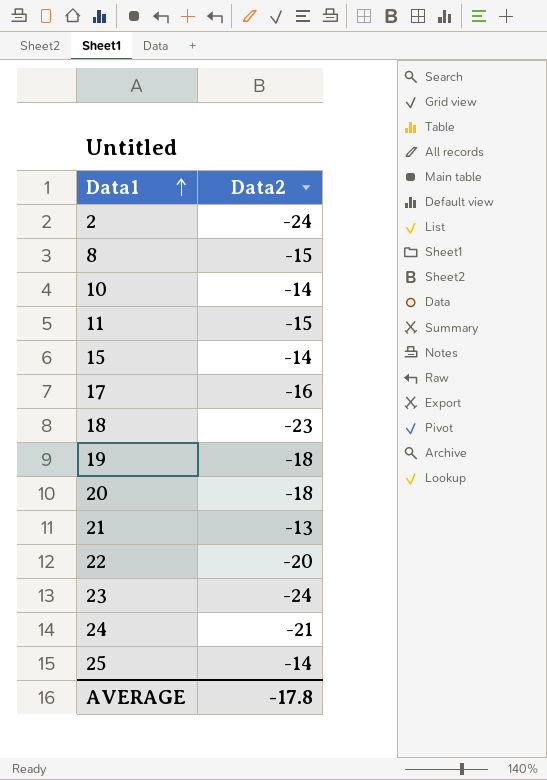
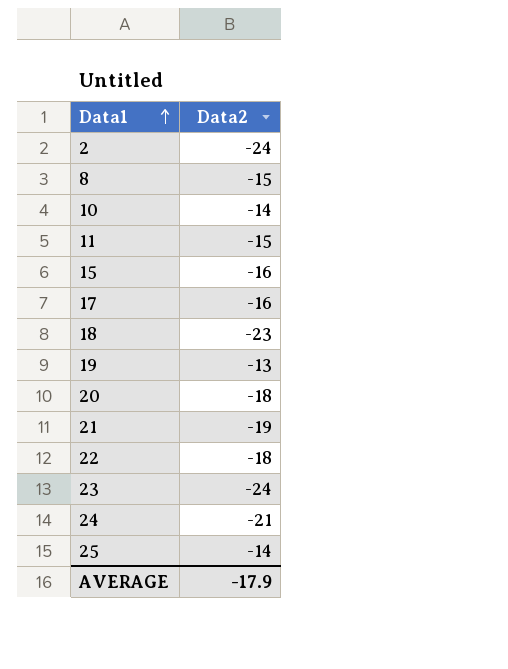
15 | Data2: -14 -> -16
19 | Data2: -18 -> -13
21 | Data2: -13 -> -19
22 | Data2: -20 -> -18
AVERAGE | Data2: -17.8 -> -17.9

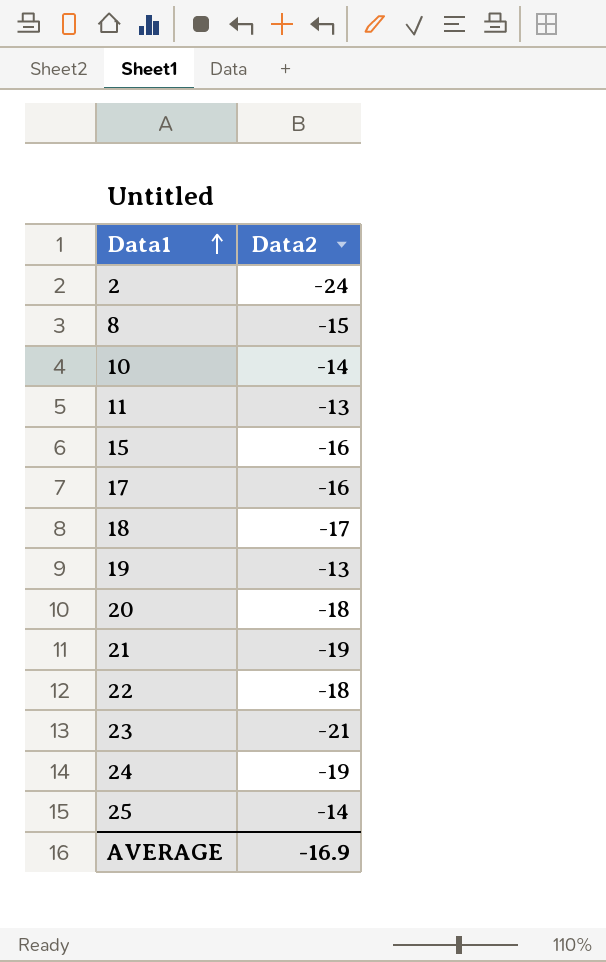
11 | Data2: -15 -> -13
18 | Data2: -23 -> -17
23 | Data2: -24 -> -21
24 | Data2: -21 -> -19
AVERAGE | Data2: -17.9 -> -16.9

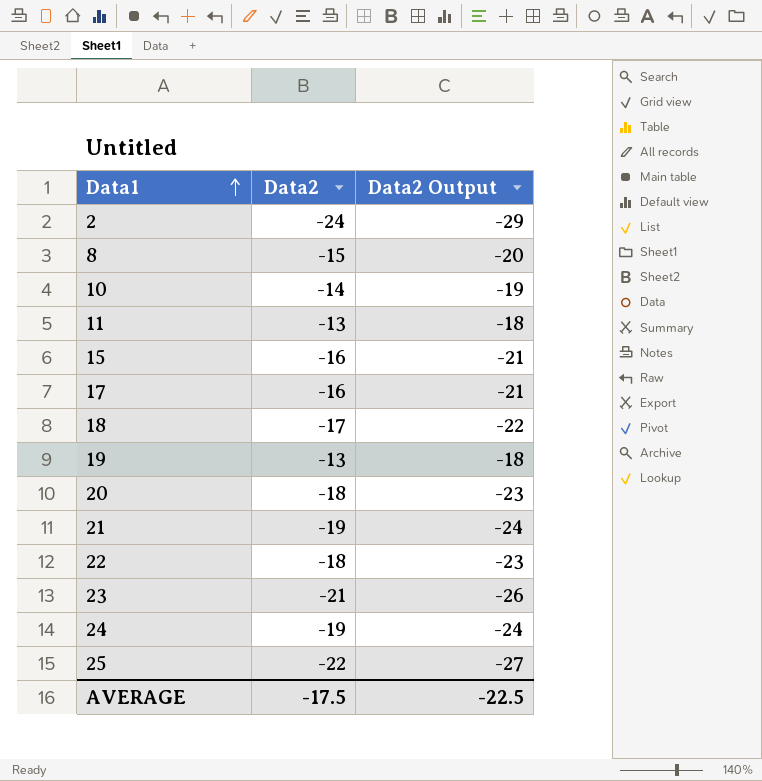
column Data2 Output | formula: none -> [Data2] - 5
25 | Data2: -14 -> -22
AVERAGE | Data2: -16.9 -> -17.5

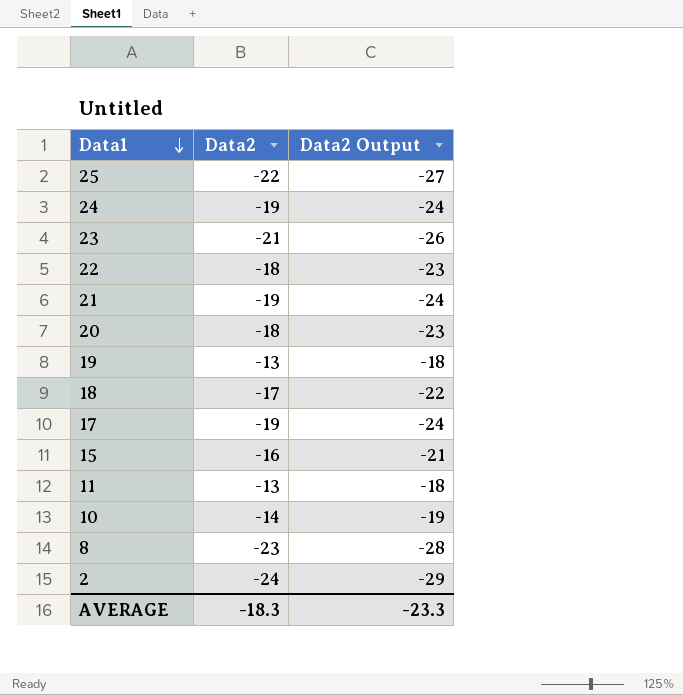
row order: Data1 ascending -> Data1 descending
17 | Data2: -16 -> -19
17 | Data2 Output: -21 -> -24
8 | Data2: -15 -> -23
8 | Data2 Output: -20 -> -28
AVERAGE | Data2: -17.5 -> -18.3
AVERAGE | Data2 Output: -22.5 -> -23.3

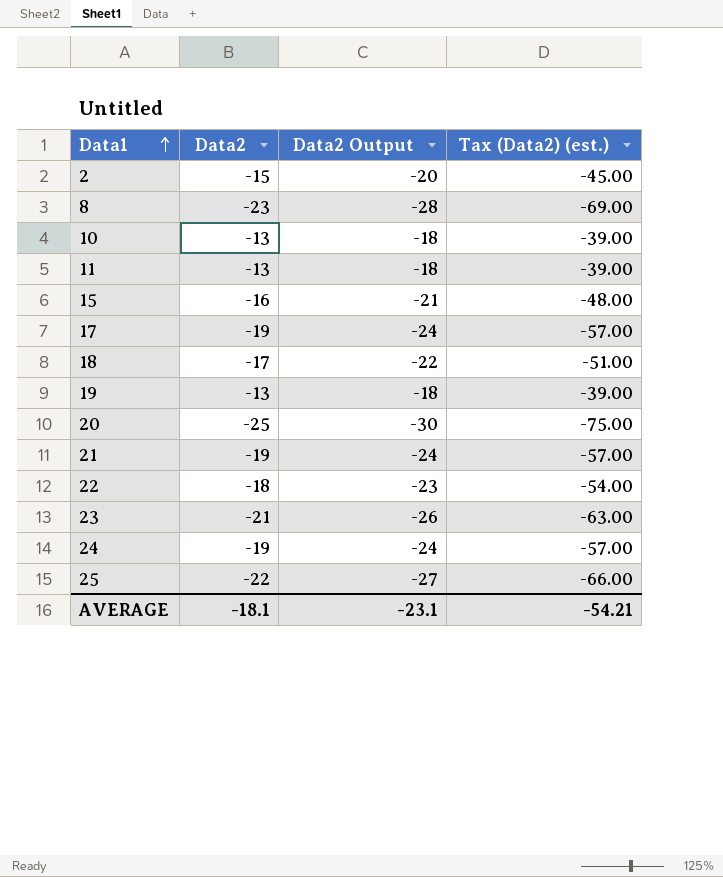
row order: Data1 descending -> Data1 ascending
column Tax (Data2) (est.) | formula: none -> [Data2] * 3
2 | Data2: -24 -> -15
2 | Data2 Output: -29 -> -20
10 | Data2: -14 -> -13
10 | Data2 Output: -19 -> -18
20 | Data2: -18 -> -25
20 | Data2 Output: -23 -> -30
AVERAGE | Data2: -18.3 -> -18.1
AVERAGE | Data2 Output: -23.3 -> -23.1

